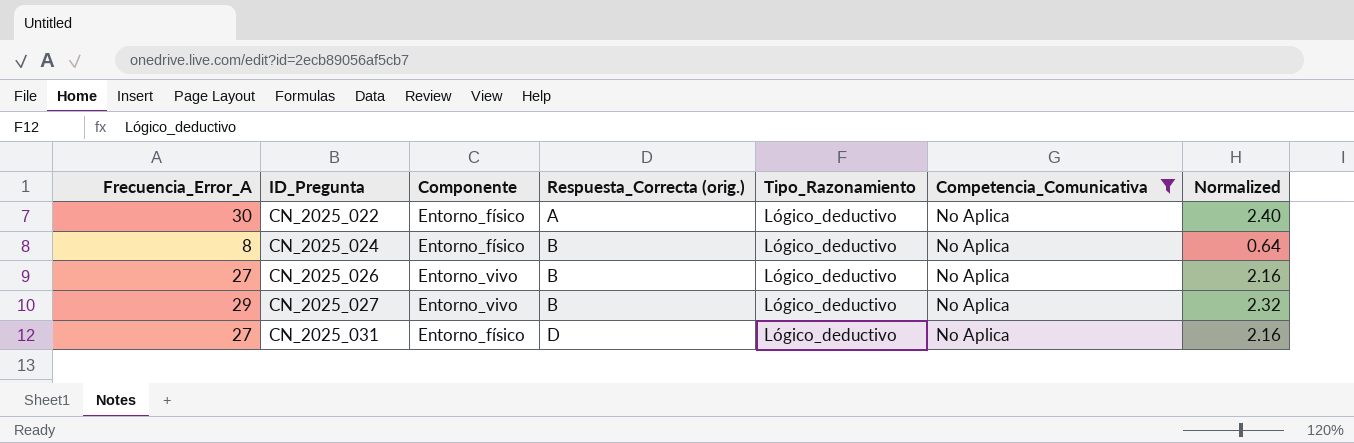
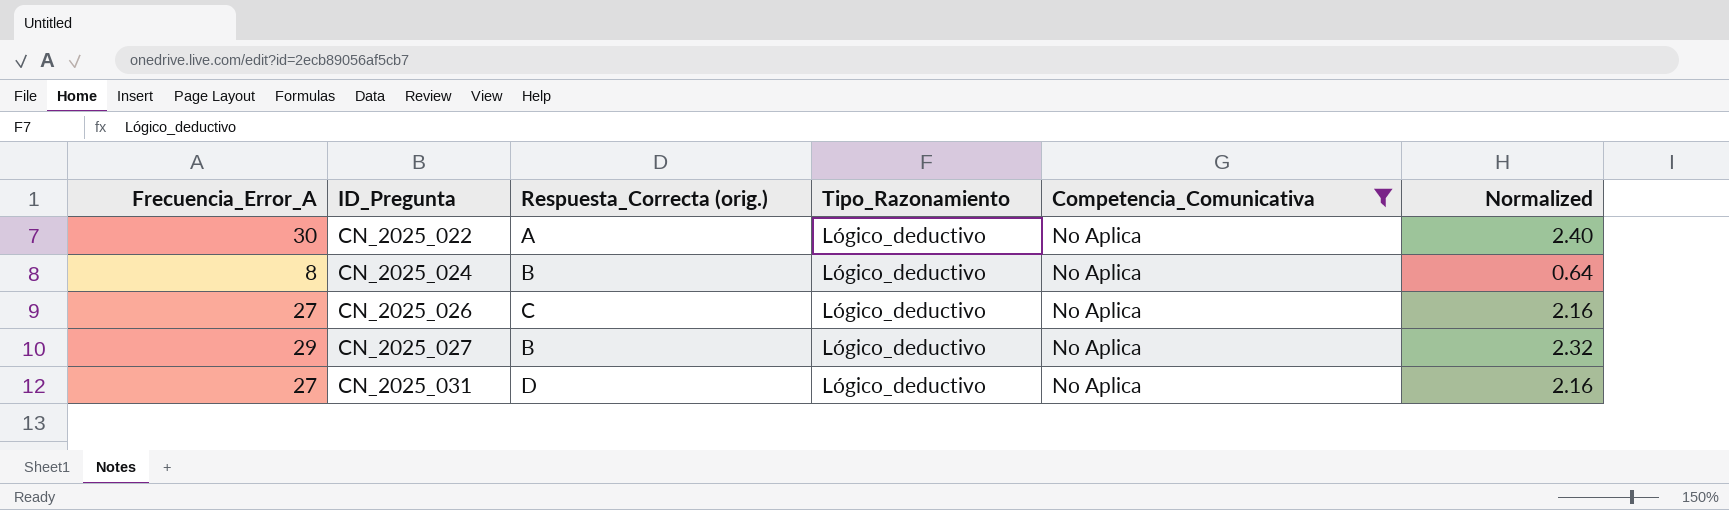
column Componente | position: 3 -> none
CN_2025_026 | Respuesta_Correcta (orig.): B -> C

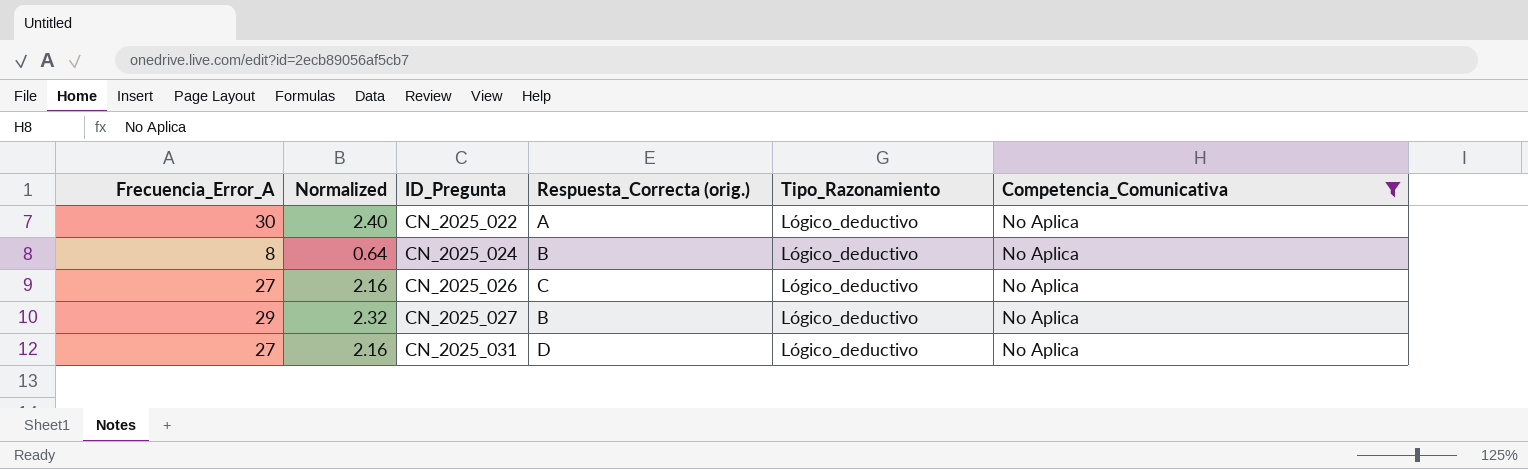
column Normalized | position: 6 -> 2

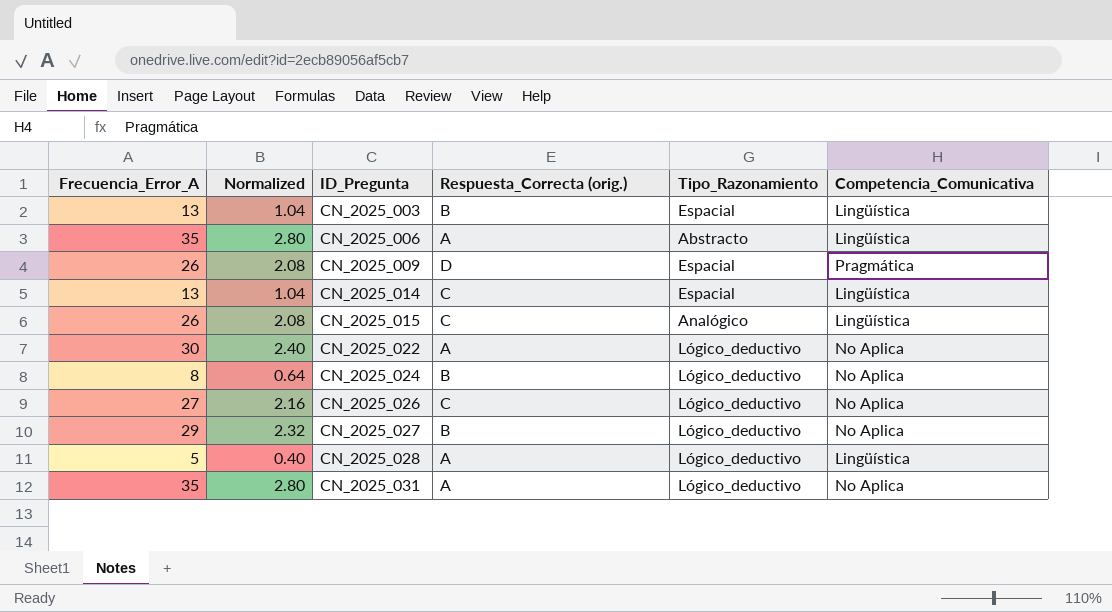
filter: Competencia_Comunicativa = No Aplica -> none
CN_2025_031 | Frecuencia_Error_A: 27 -> 35
CN_2025_031 | Normalized: 2.16 -> 2.80
CN_2025_031 | Respuesta_Correcta (orig.): D -> A

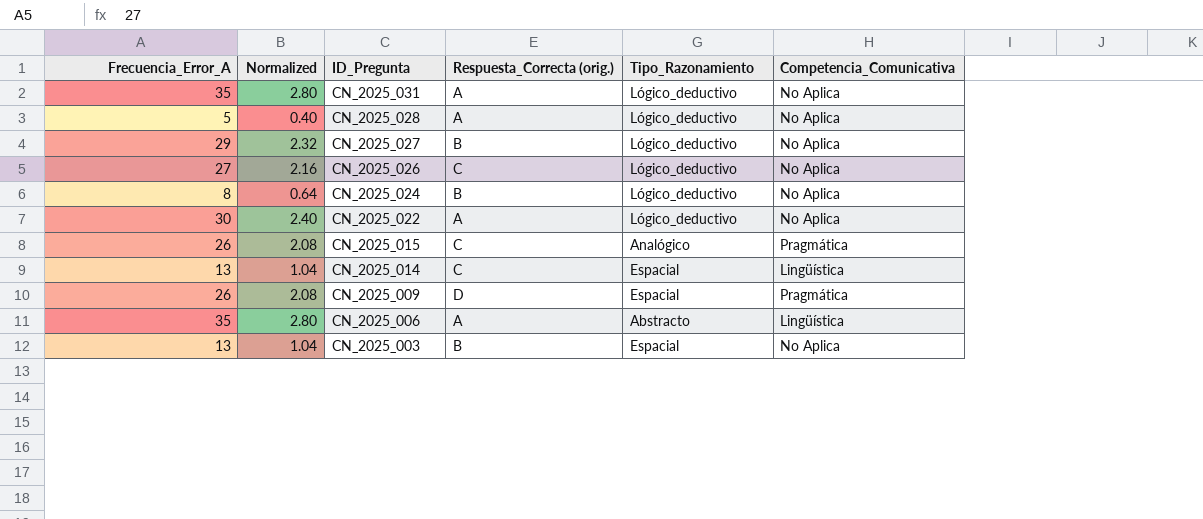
row order: ID_Pregunta ascending -> ID_Pregunta descending
CN_2025_028 | Competencia_Comunicativa: Lingüística -> No Aplica
CN_2025_015 | Competencia_Comunicativa: Lingüística -> Pragmática
CN_2025_003 | Competencia_Comunicativa: Lingüística -> No Aplica

